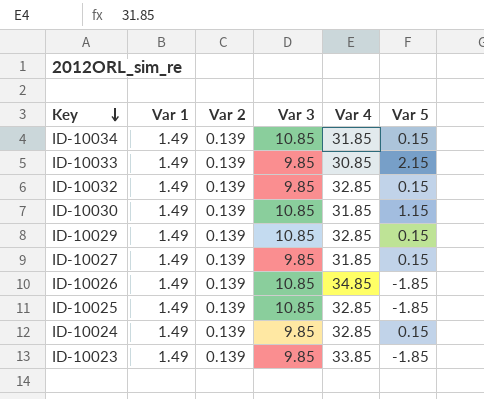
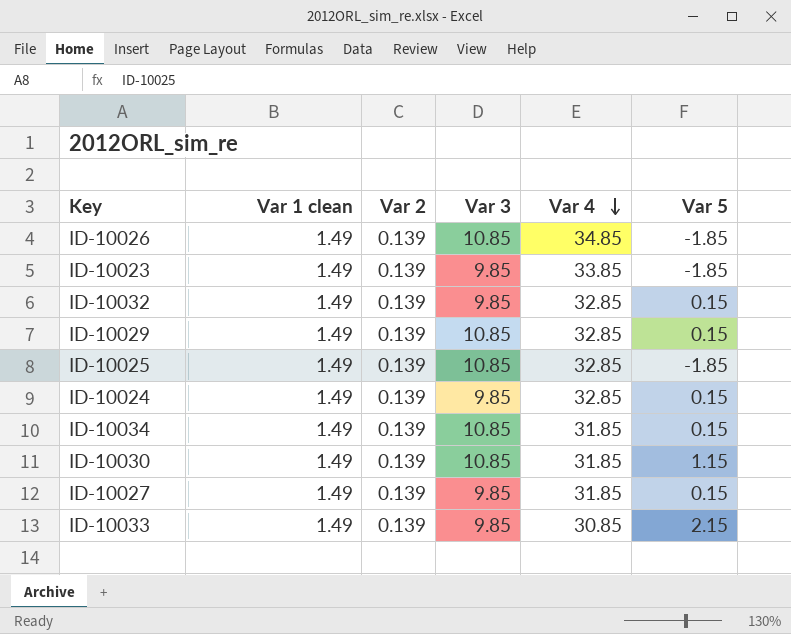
row order: Key descending -> Var 4 descending
column name: Var 1 -> Var 1 clean

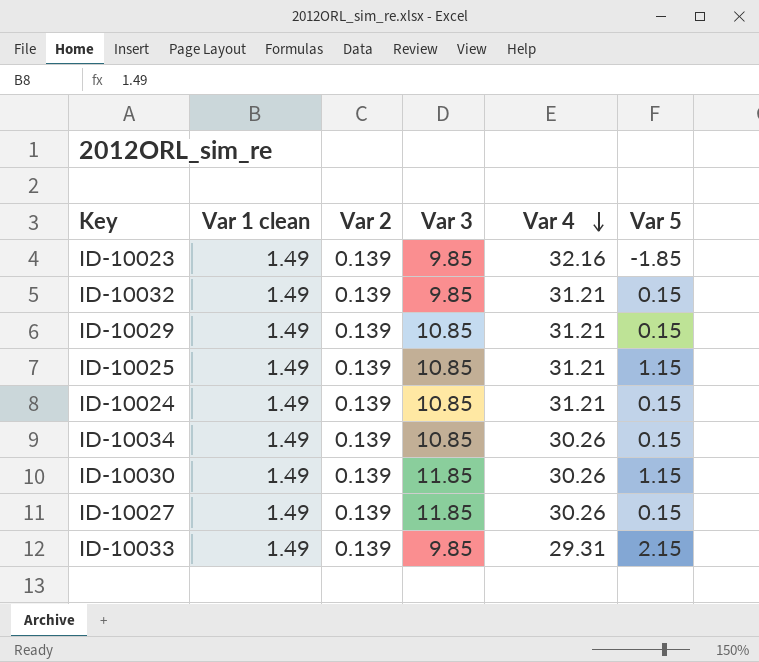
row ID-10026: 1.49 | 0.139 | 10.85 | 34.85 | -1.85 -> none
ID-10023 | Var 4: 33.85 -> 32.16
ID-10032 | Var 4: 32.85 -> 31.21
ID-10029 | Var 4: 32.85 -> 31.21
ID-10025 | Var 4: 32.85 -> 31.21
ID-10025 | Var 5: -1.85 -> 1.15
ID-10024 | Var 3: 9.85 -> 10.85
ID-10024 | Var 4: 32.85 -> 31.21
ID-10034 | Var 4: 31.85 -> 30.26
ID-10030 | Var 3: 10.85 -> 11.85
ID-10030 | Var 4: 31.85 -> 30.26
ID-10027 | Var 3: 9.85 -> 11.85
ID-10027 | Var 4: 31.85 -> 30.26
ID-10033 | Var 4: 30.85 -> 29.31

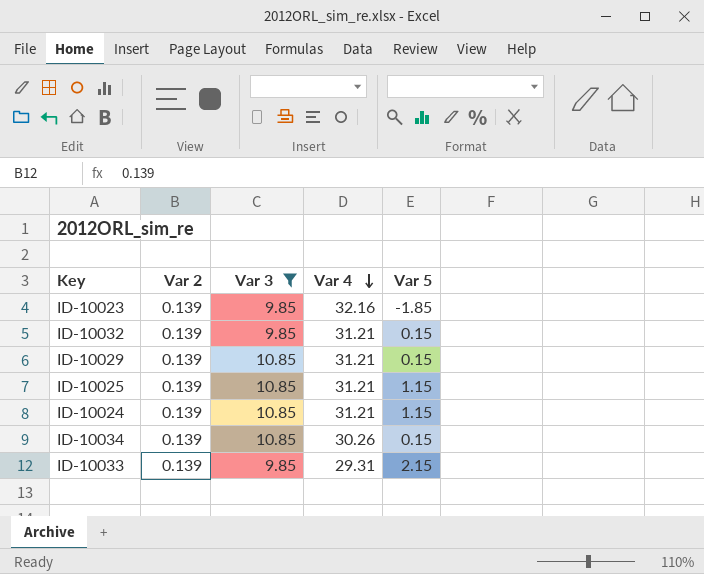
filter: none -> Var 3 != 11.85
column Var 1 clean | position: 2 -> none
ID-10024 | Var 5: 0.15 -> 1.15

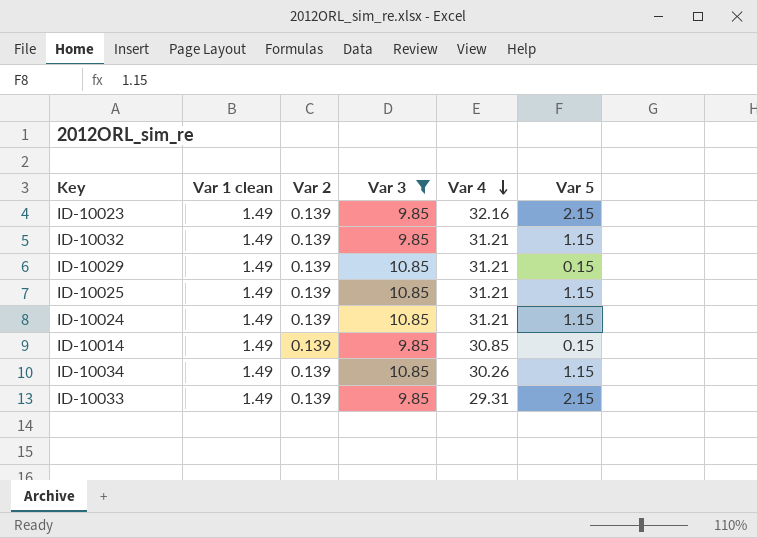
column Var 1 clean | position: none -> 2
ID-10023 | Var 5: -1.85 -> 2.15
ID-10032 | Var 5: 0.15 -> 1.15
row ID-10014: none -> 1.49 | 0.139 | 9.85 | 30.85 | 0.15
ID-10034 | Var 5: 0.15 -> 1.15

